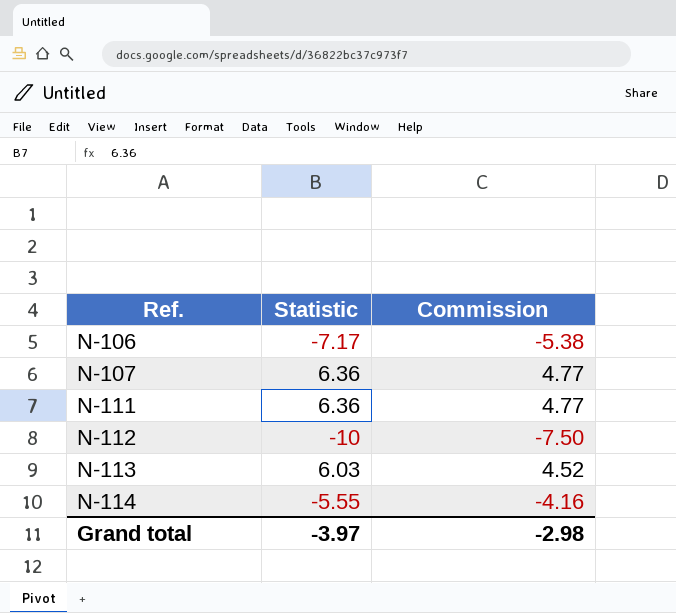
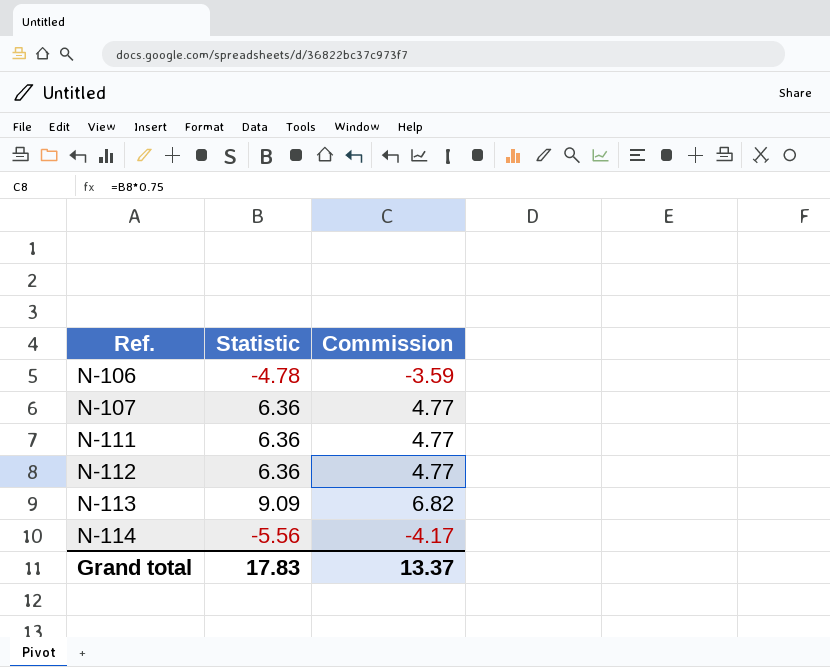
N-106 | Statistic: -7.17 -> -4.78
N-106 | Commission: -5.38 -> -3.59
N-112 | Statistic: -10 -> 6.36
N-112 | Commission: -7.50 -> 4.77
N-113 | Statistic: 6.03 -> 9.09
N-113 | Commission: 4.52 -> 6.82
N-114 | Statistic: -5.55 -> -5.56
N-114 | Commission: -4.16 -> -4.17
Grand total | Statistic: -3.97 -> 17.83
Grand total | Commission: -2.98 -> 13.37

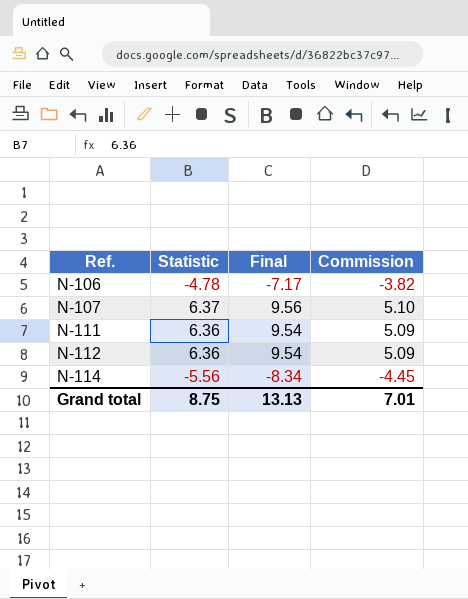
column Final | formula: none -> [Statistic] * 1.5
column Commission | formula: [Statistic] * 0.75 -> [Statistic] * 0.8
row N-113: 9.09 | 6.82 -> none
N-107 | Statistic: 6.36 -> 6.37
Grand total | Statistic: 17.83 -> 8.75
Grand total | Commission: 13.37 -> 7.01

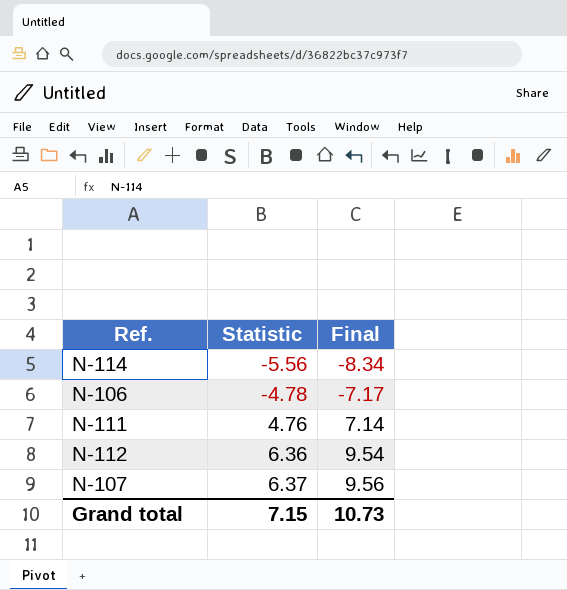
row order: Ref. ascending -> Statistic ascending
column Commission | formula: [Statistic] * 0.8 -> none
N-111 | Statistic: 6.36 -> 4.76
N-111 | Final: 9.54 -> 7.14
Grand total | Statistic: 8.75 -> 7.15
Grand total | Final: 13.13 -> 10.73

